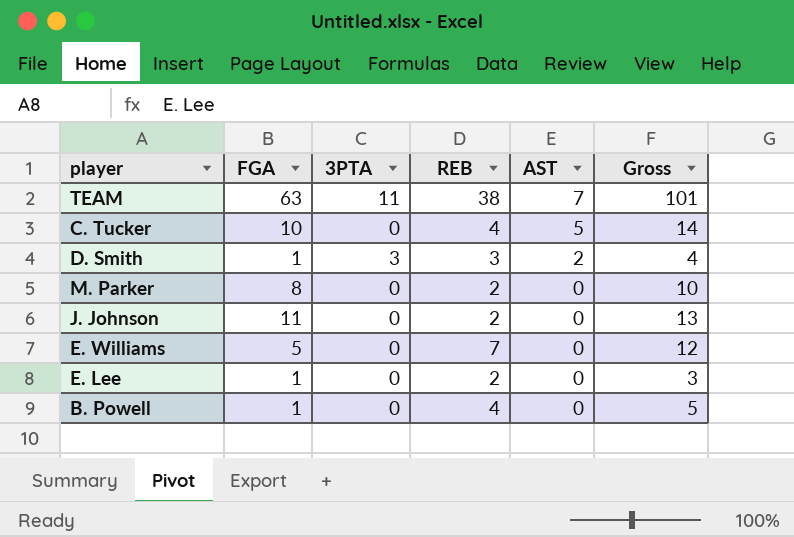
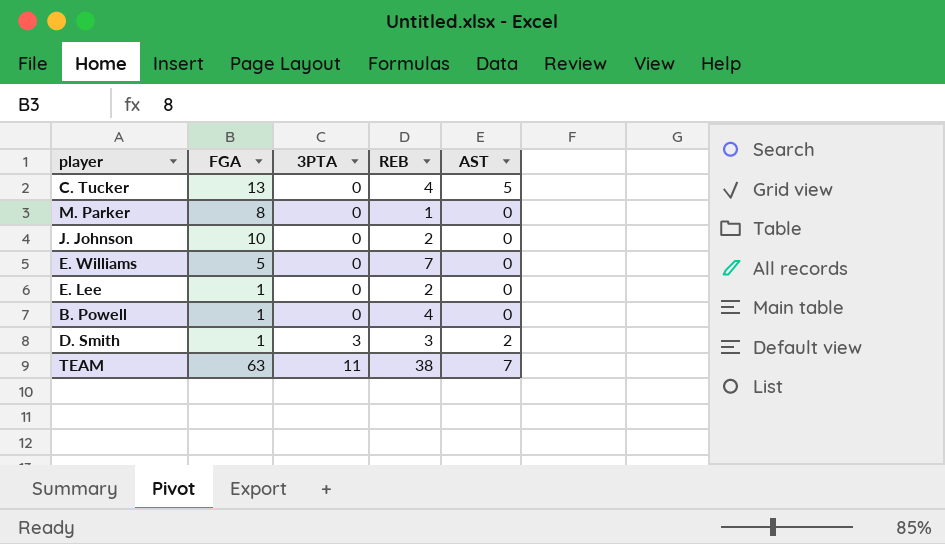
row order: AST descending -> 3PTA ascending
column Gross | formula: [FGA] + [REB] -> none
C. Tucker | FGA: 10 -> 13
M. Parker | REB: 2 -> 1
J. Johnson | FGA: 11 -> 10

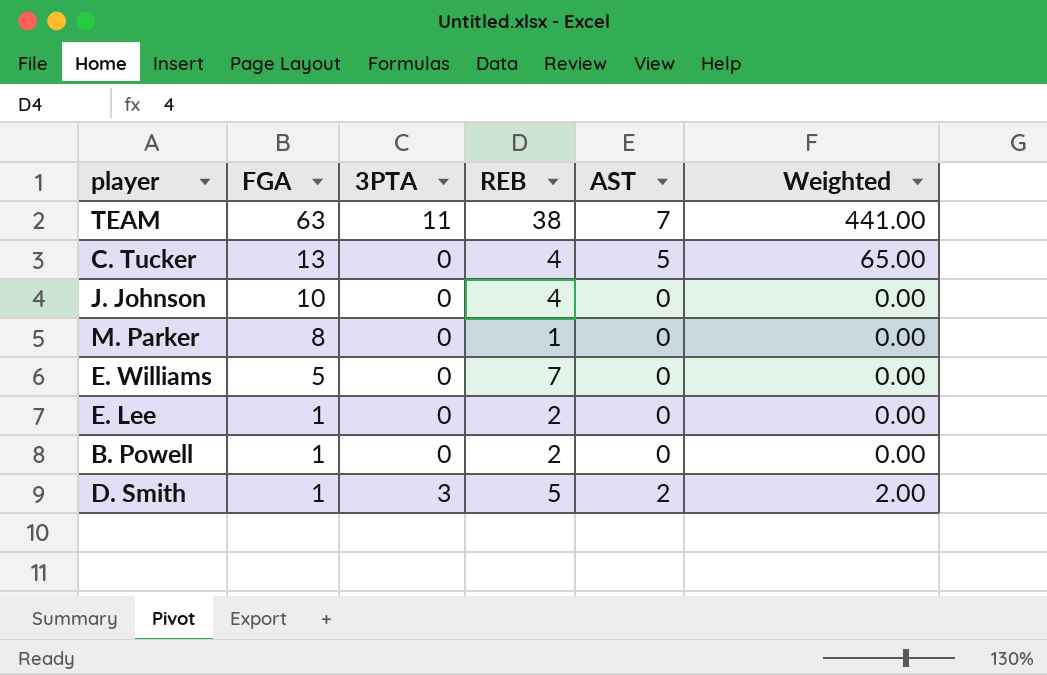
row order: 3PTA ascending -> FGA descending
column Weighted | formula: none -> [FGA] * [AST]
J. Johnson | REB: 2 -> 4
B. Powell | REB: 4 -> 2
D. Smith | REB: 3 -> 5

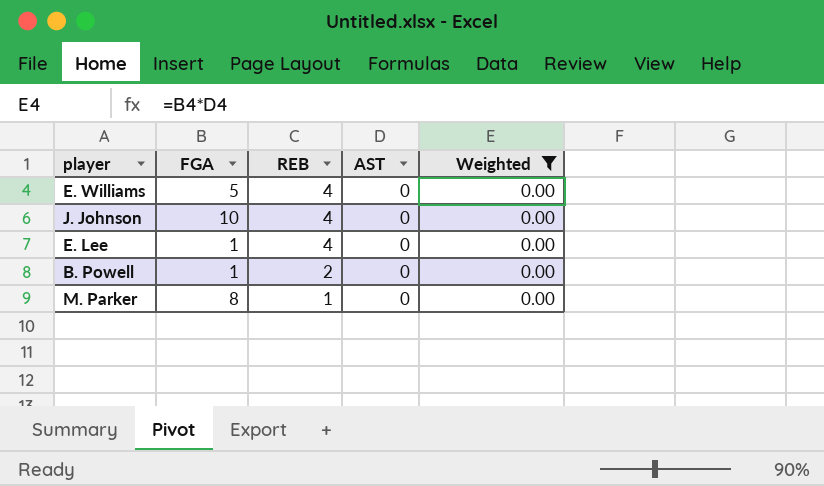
filter: none -> Weighted = 0.00
row order: FGA descending -> REB descending
column 3PTA | position: 3 -> none
E. Williams | REB: 7 -> 4
E. Lee | REB: 2 -> 4

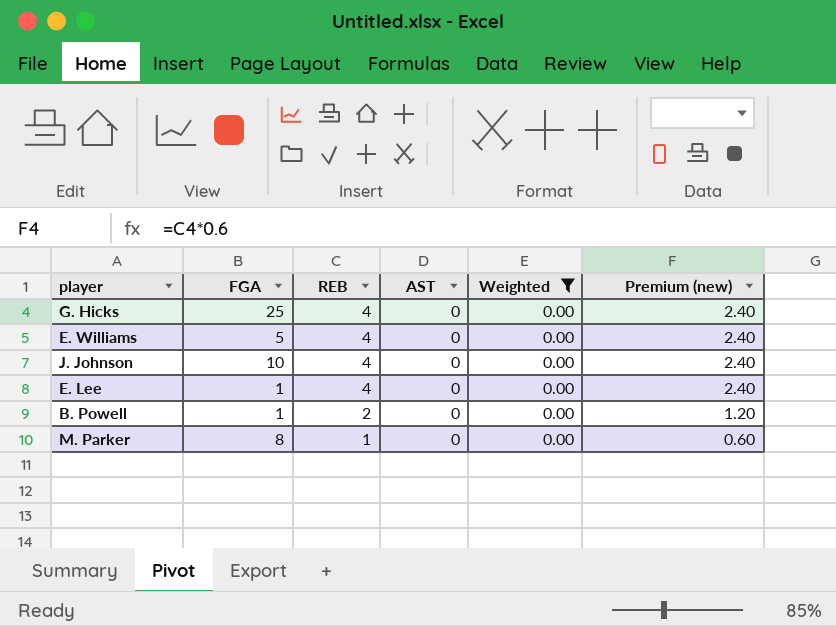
column Premium (new) | formula: none -> [REB] * 0.6
row G. Hicks: none -> 25 | 4 | 0 | 0.00 | 2.40

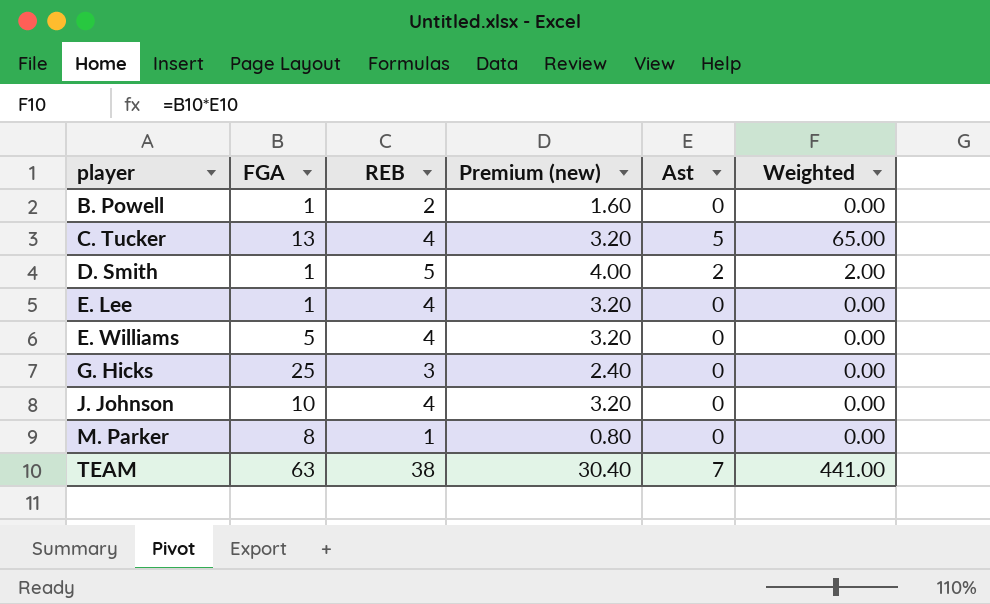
filter: Weighted = 0.00 -> none
row order: REB descending -> player ascending
column Premium (new) | formula: [REB] * 0.6 -> [REB] * 0.8
column Premium (new) | position: 6 -> 4
column name: AST -> Ast
G. Hicks | REB: 4 -> 3

